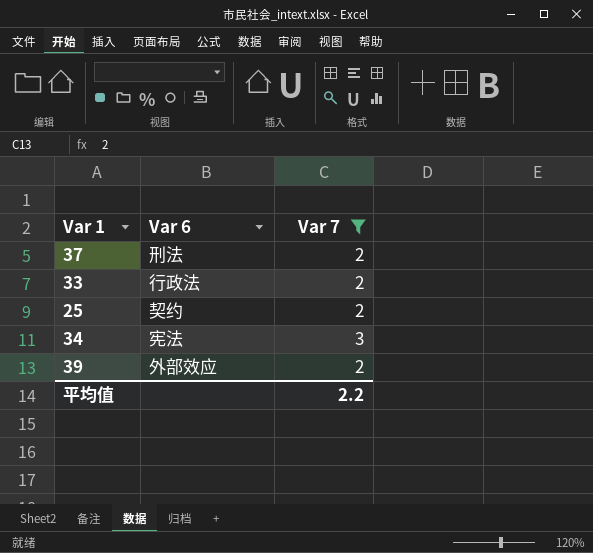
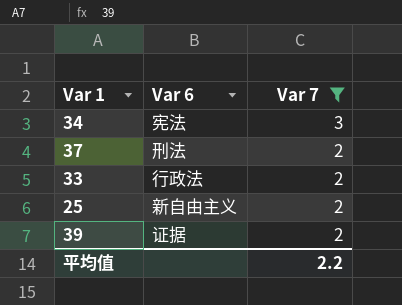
row order: none -> Var 7 descending
25 | Var 6: 契约 -> 新自由主义
39 | Var 6: 外部效应 -> 证据

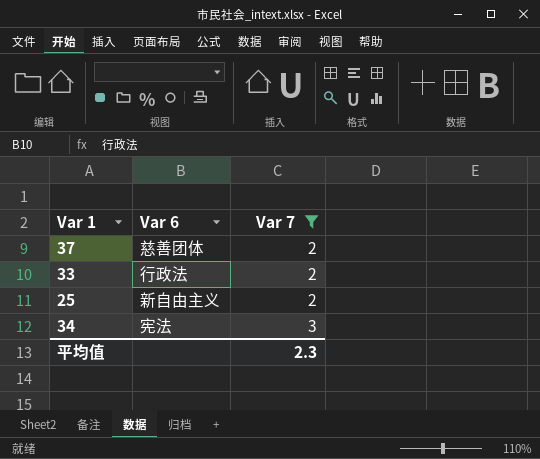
row order: Var 7 descending -> Var 7 ascending
row 39: 证据 | 2 -> none
37 | Var 6: 刑法 -> 慈善团体
平均值 | Var 7: 2.2 -> 2.3

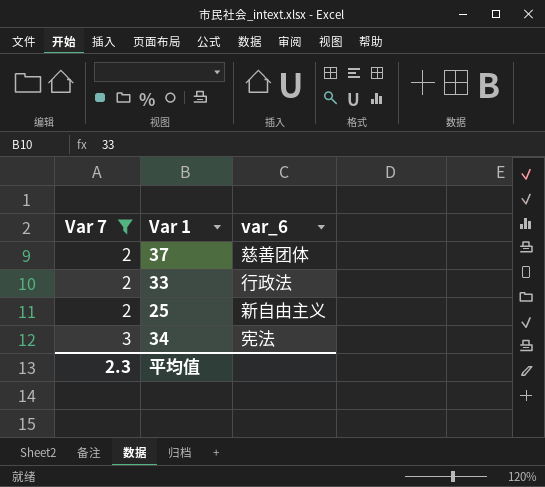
column Var 7 | position: 3 -> 1
column name: Var 6 -> var_6

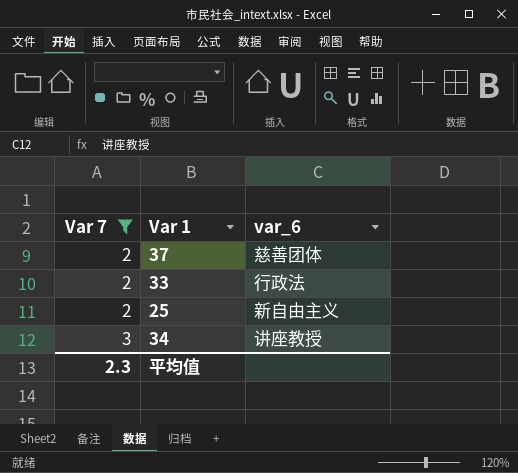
34 | var_6: 宪法 -> 讲座教授

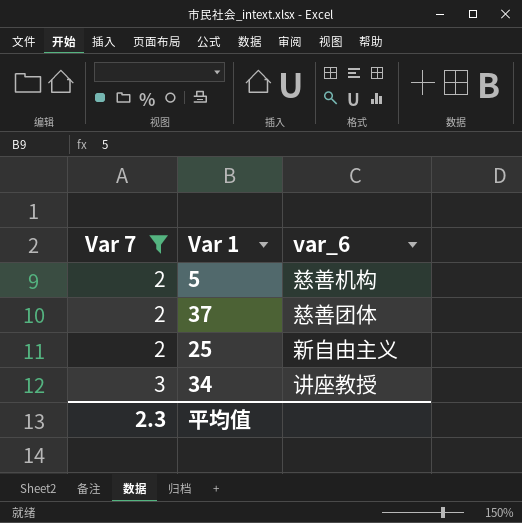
row 33: 2 | 行政法 -> none
row 5: none -> 2 | 慈善机构

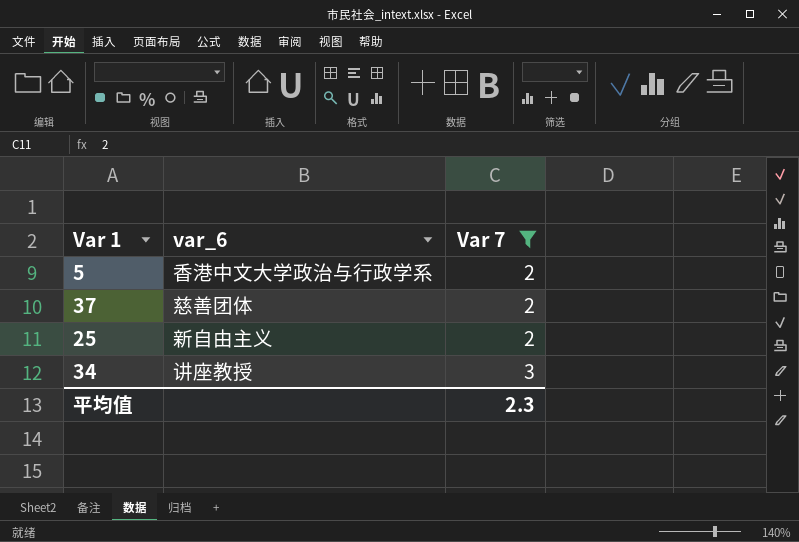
column Var 7 | position: 1 -> 3
5 | var_6: 慈善机构 -> 香港中文大学政治与行政学系

